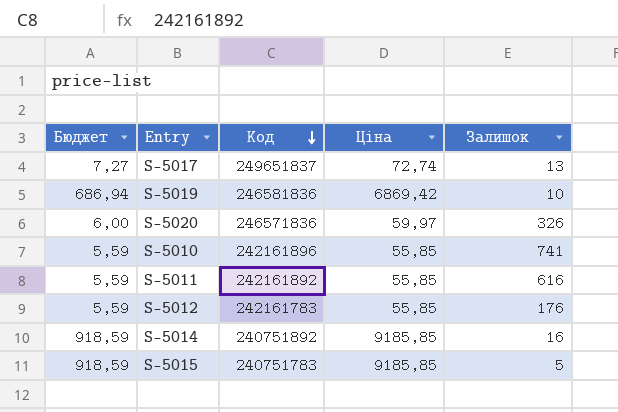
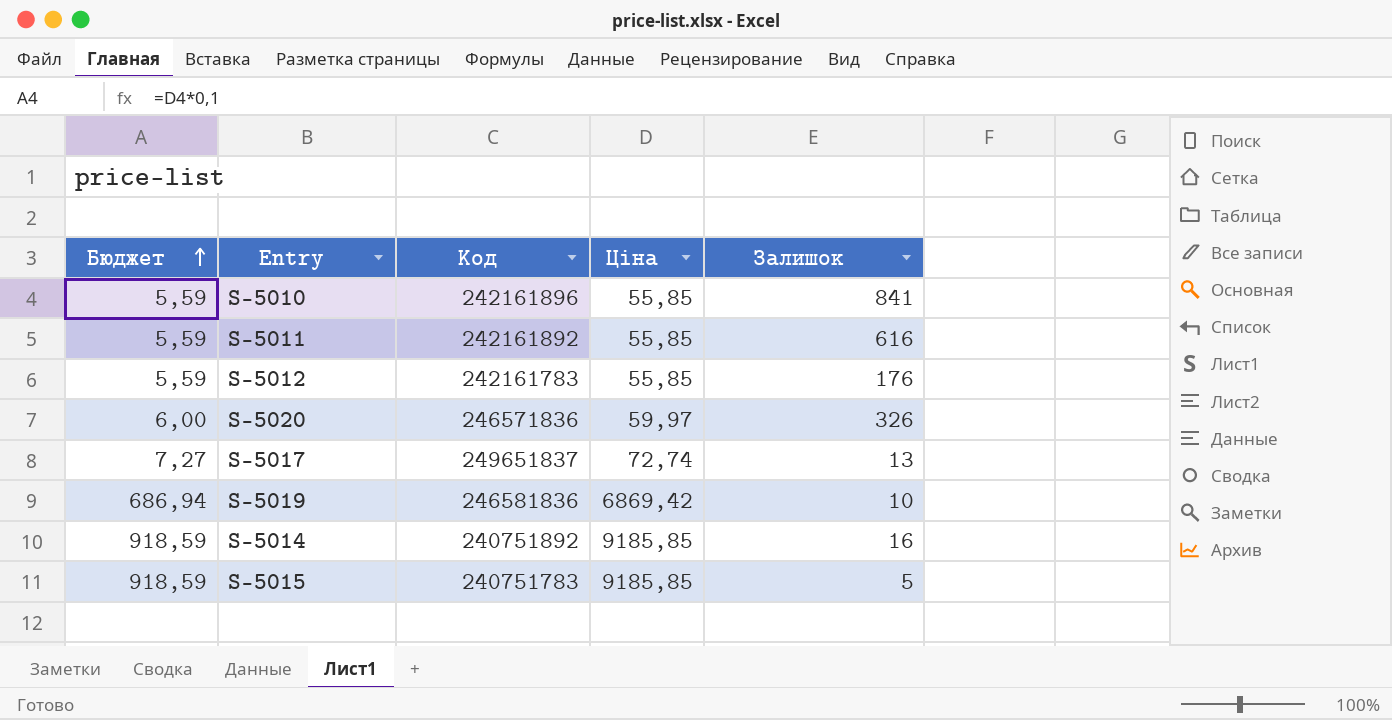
row order: Код descending -> Бюджет ascending
S-5010 | Залишок: 741 -> 841

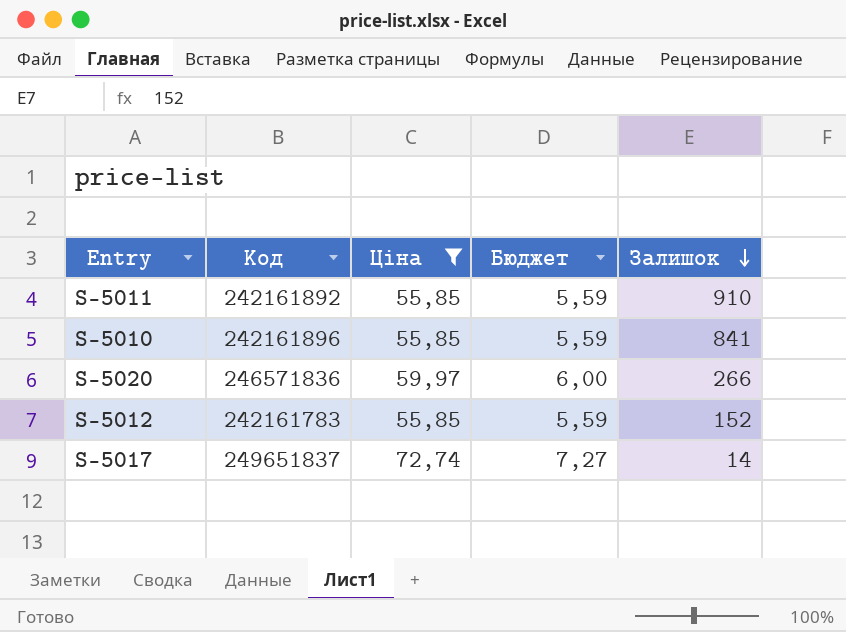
filter: none -> Ціна <= 72,74
row order: Бюджет ascending -> Залишок descending
column Бюджет | position: 1 -> 4
S-5011 | Залишок: 616 -> 910
S-5020 | Залишок: 326 -> 266
S-5012 | Залишок: 176 -> 152
S-5017 | Залишок: 13 -> 14

